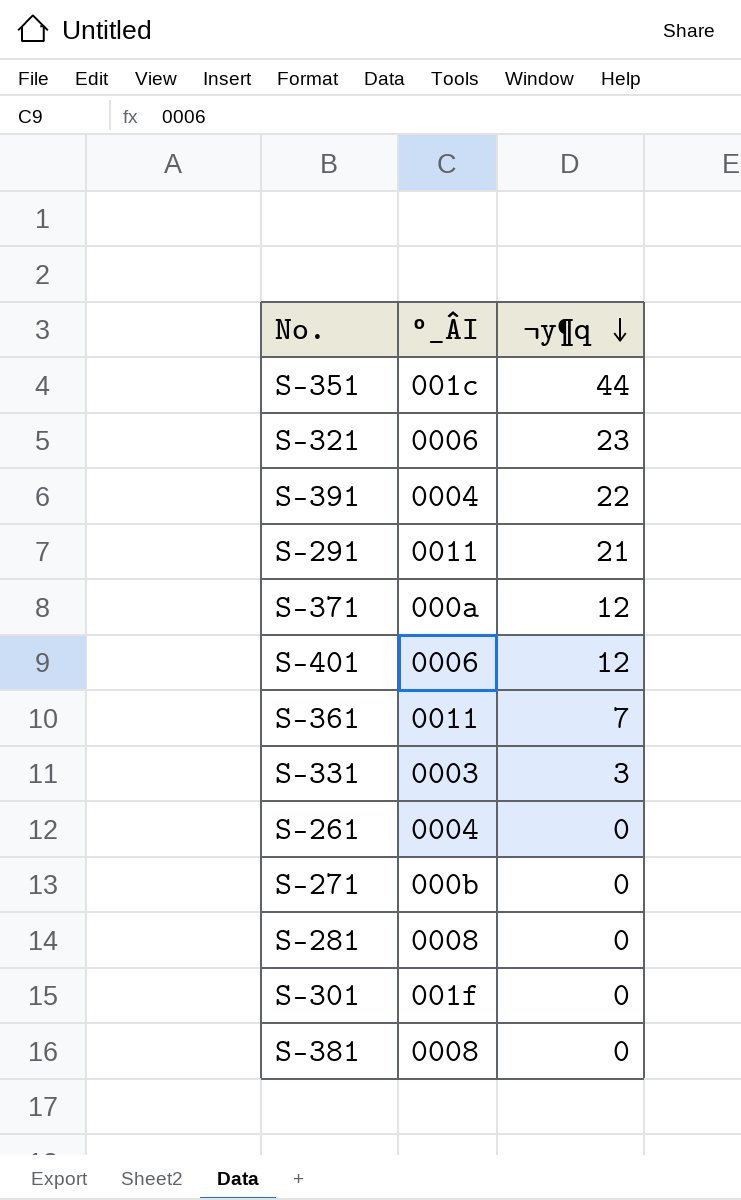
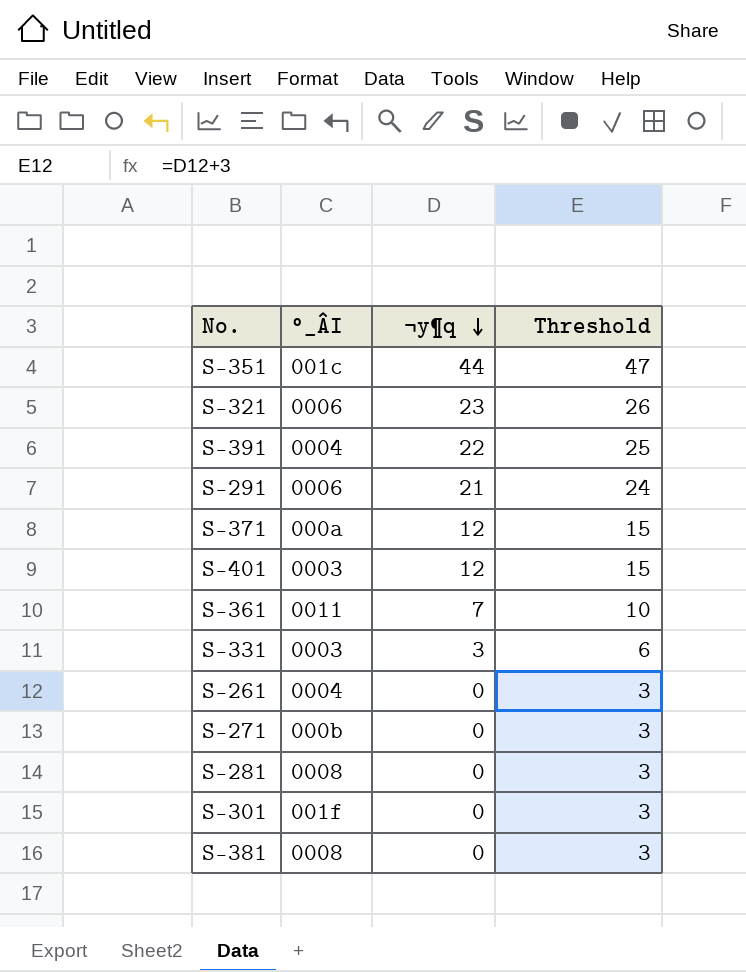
column Threshold | formula: none -> [¬y¶q] + 3
S-291 | °_ÂI: 0011 -> 0006
S-401 | °_ÂI: 0006 -> 0003

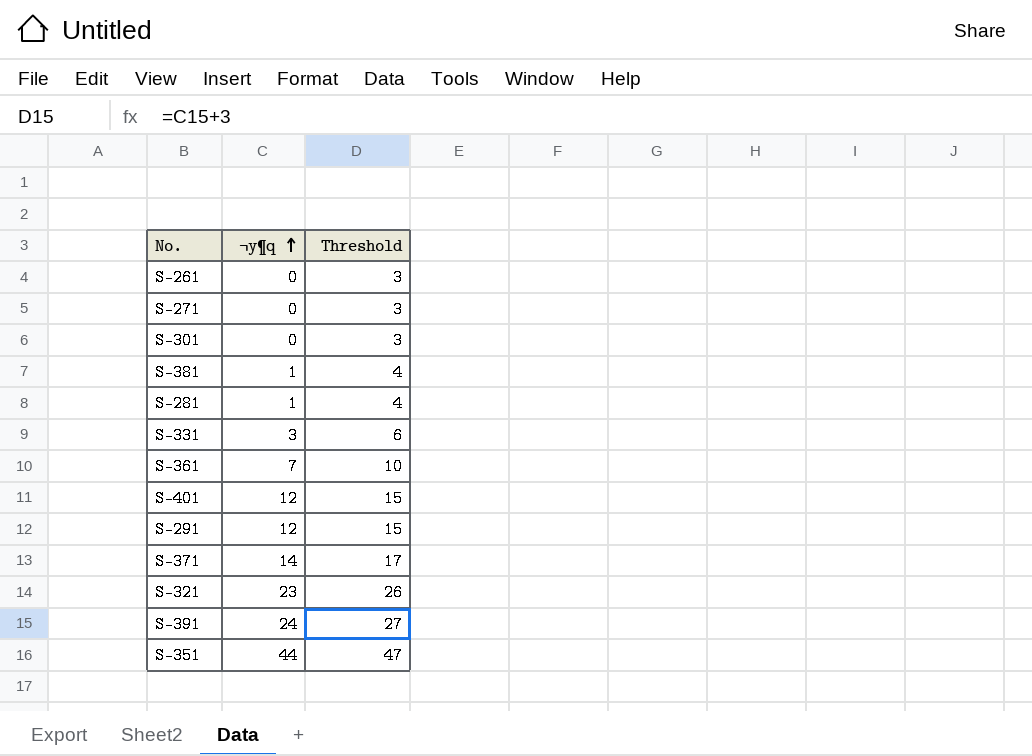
row order: ¬y¶q descending -> ¬y¶q ascending
column °_ÂI | position: 2 -> none
S-381 | ¬y¶q: 0 -> 1
S-381 | Threshold: 3 -> 4
S-281 | ¬y¶q: 0 -> 1
S-281 | Threshold: 3 -> 4
S-291 | ¬y¶q: 21 -> 12
S-291 | Threshold: 24 -> 15
S-371 | ¬y¶q: 12 -> 14
S-371 | Threshold: 15 -> 17
S-391 | ¬y¶q: 22 -> 24
S-391 | Threshold: 25 -> 27

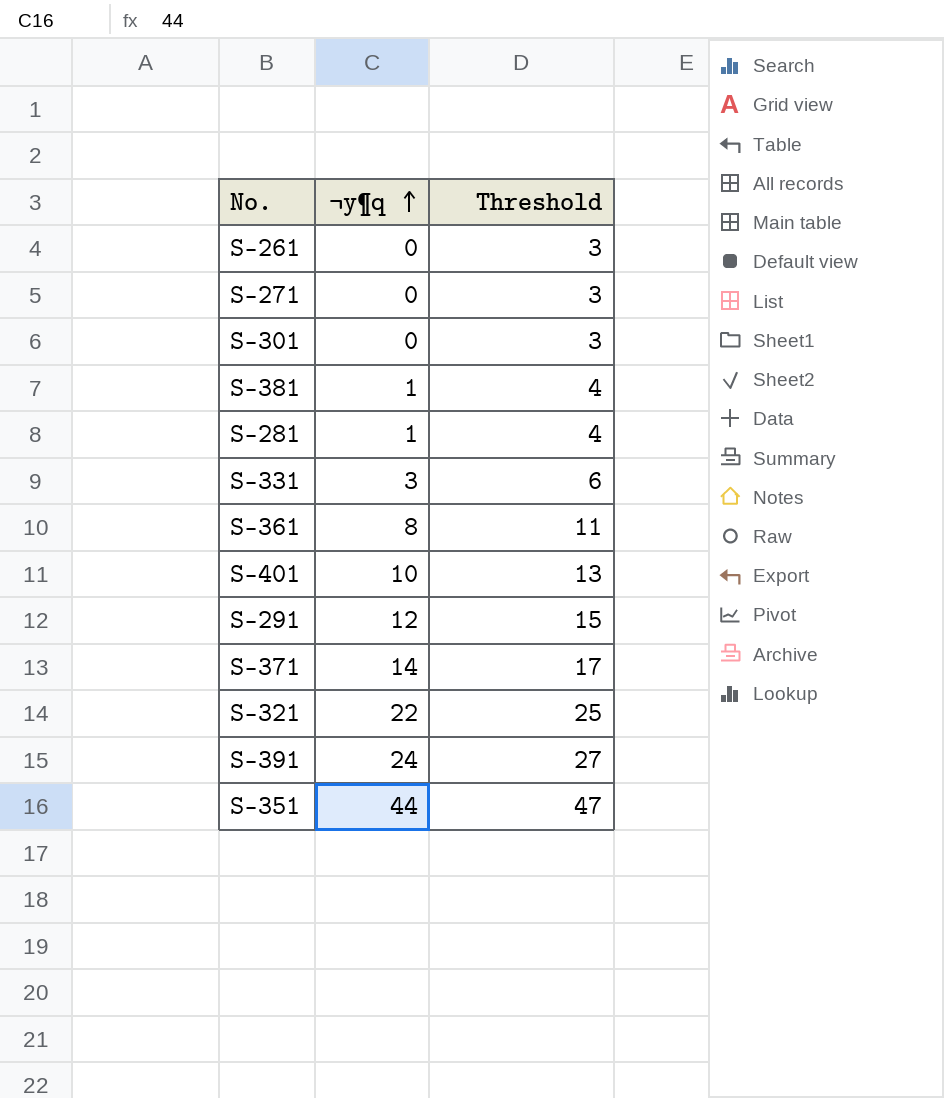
S-361 | ¬y¶q: 7 -> 8
S-361 | Threshold: 10 -> 11
S-401 | ¬y¶q: 12 -> 10
S-401 | Threshold: 15 -> 13
S-321 | ¬y¶q: 23 -> 22
S-321 | Threshold: 26 -> 25

